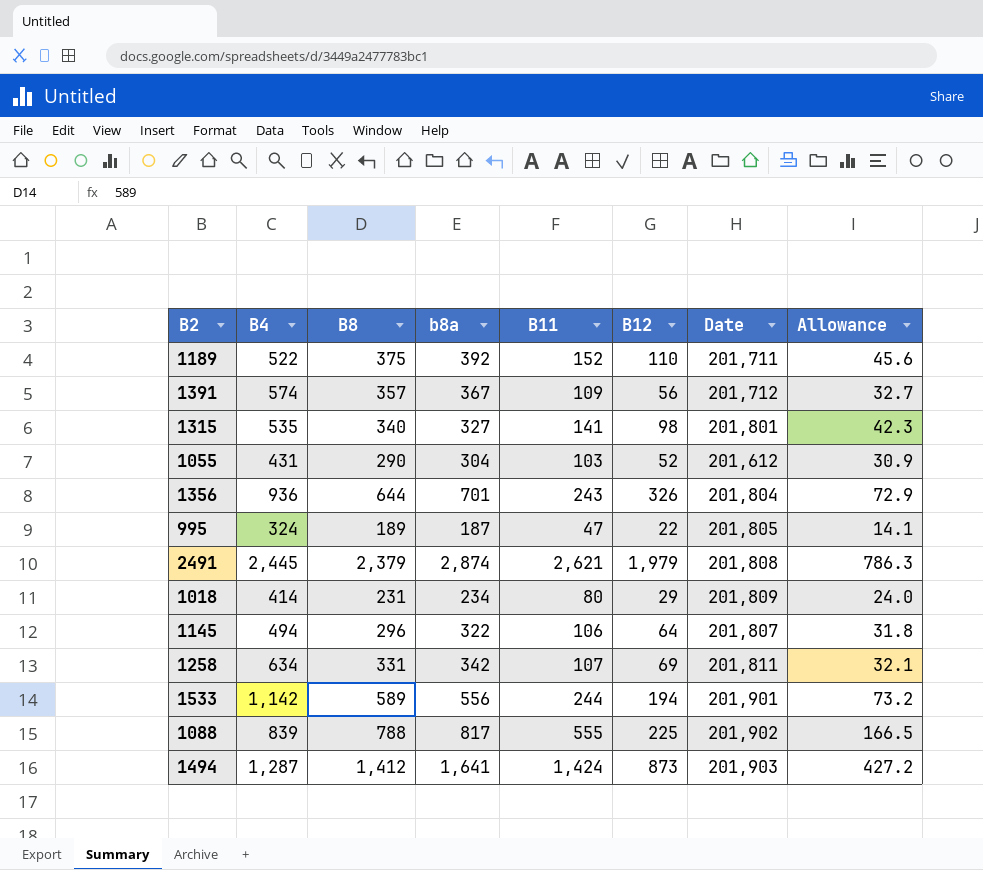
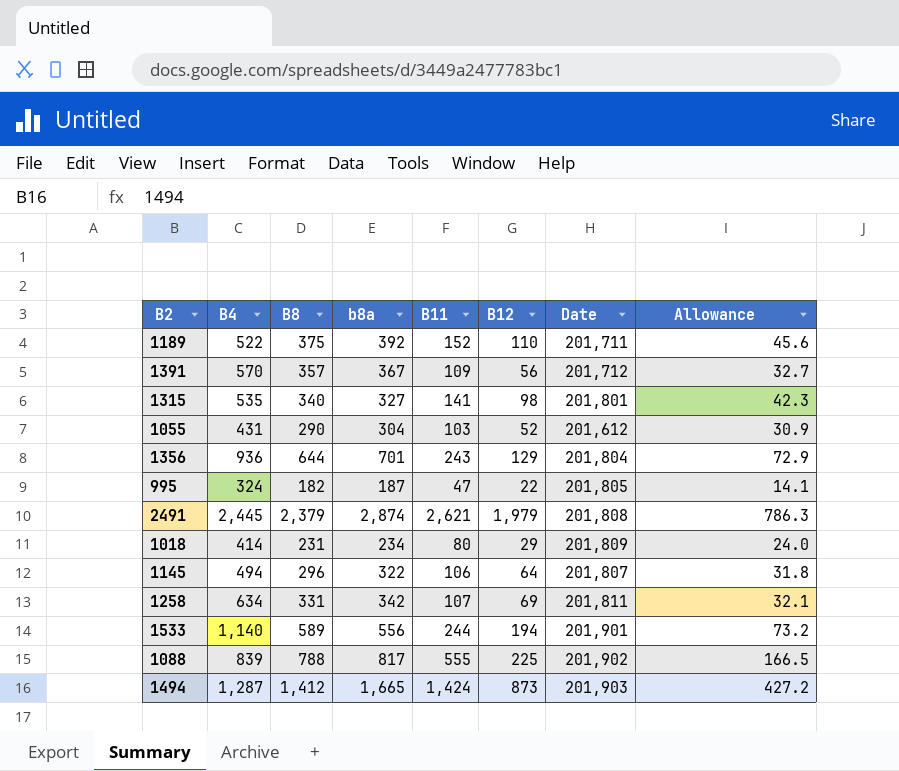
1391 | B4: 574 -> 570
1356 | B12: 326 -> 129
995 | B8: 189 -> 182
1533 | B4: 1,142 -> 1,140
1494 | b8a: 1,641 -> 1,665

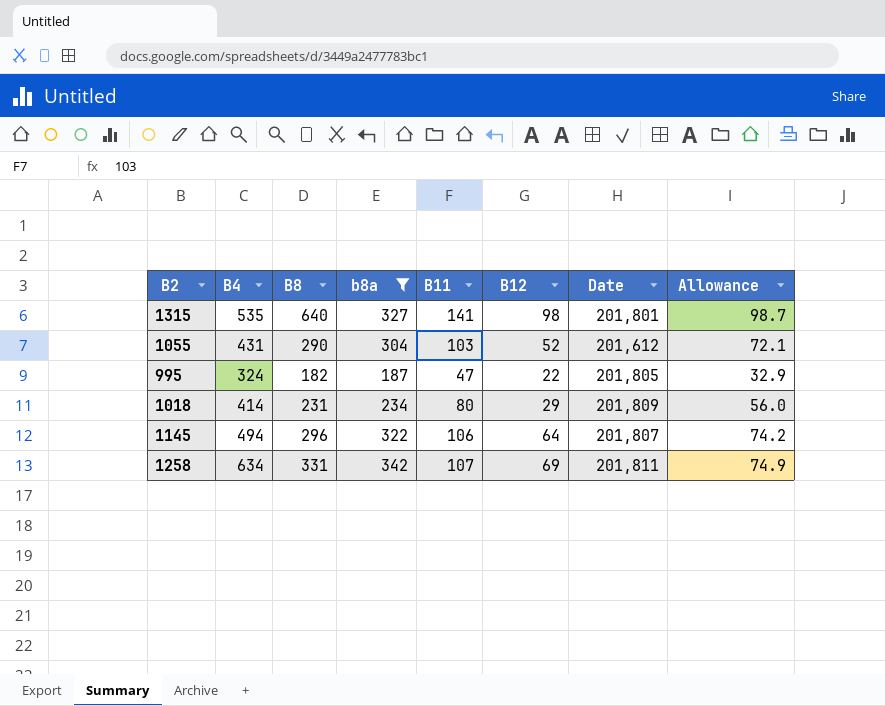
filter: none -> b8a <= 342
column Allowance | formula: [B11] * 0.3 -> [B11] * 0.7
1315 | B8: 340 -> 640

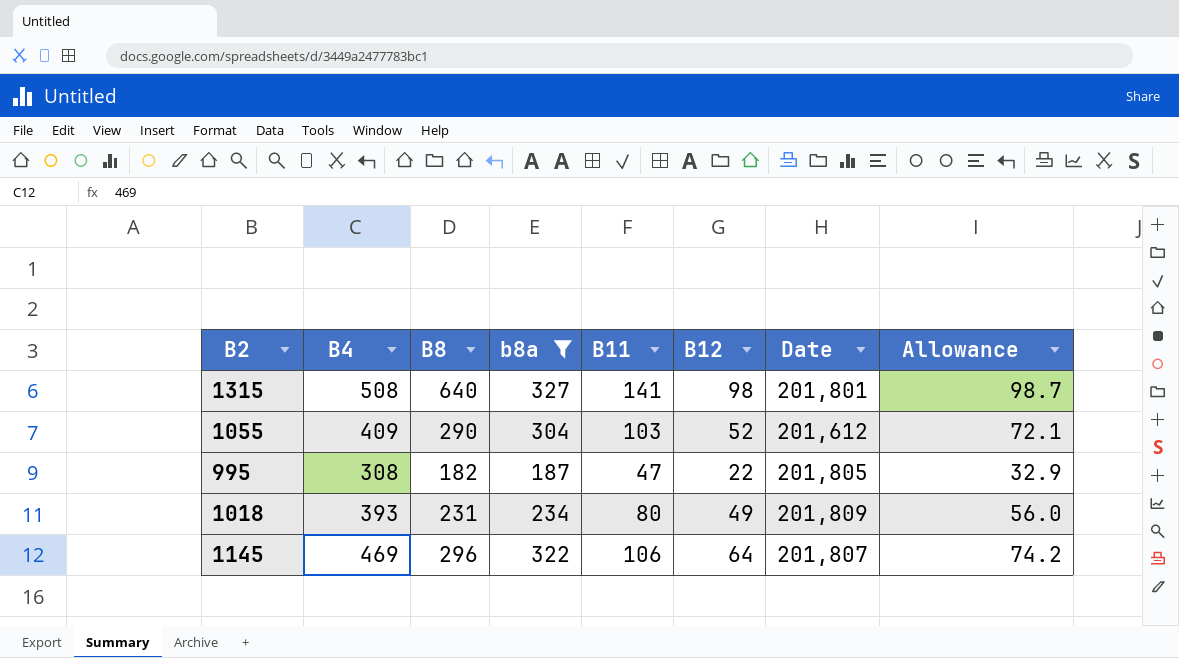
row 1258: 634 | 331 | 342 | 107 | 69 | 201,811 | 74.9 -> none
1315 | B4: 535 -> 508
1055 | B4: 431 -> 409
995 | B4: 324 -> 308
1018 | B4: 414 -> 393
1018 | B12: 29 -> 49
1145 | B4: 494 -> 469

